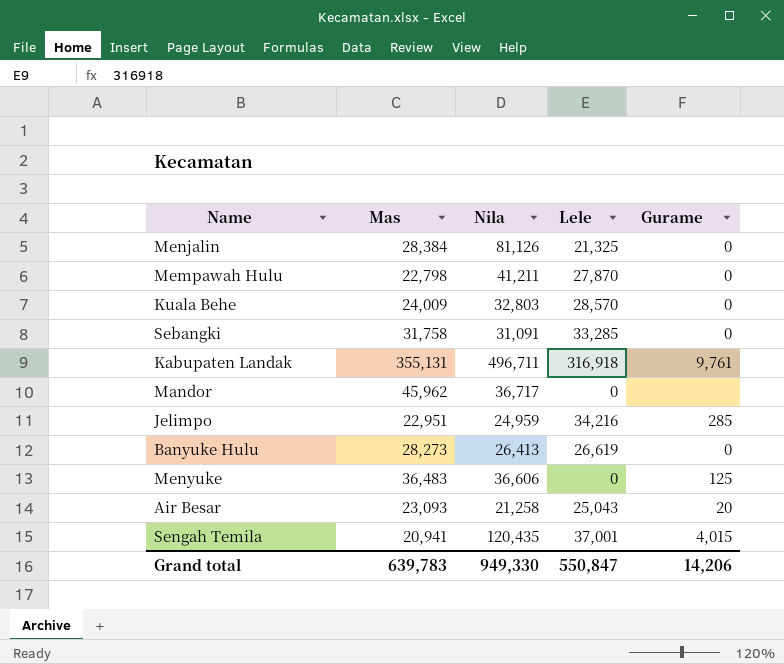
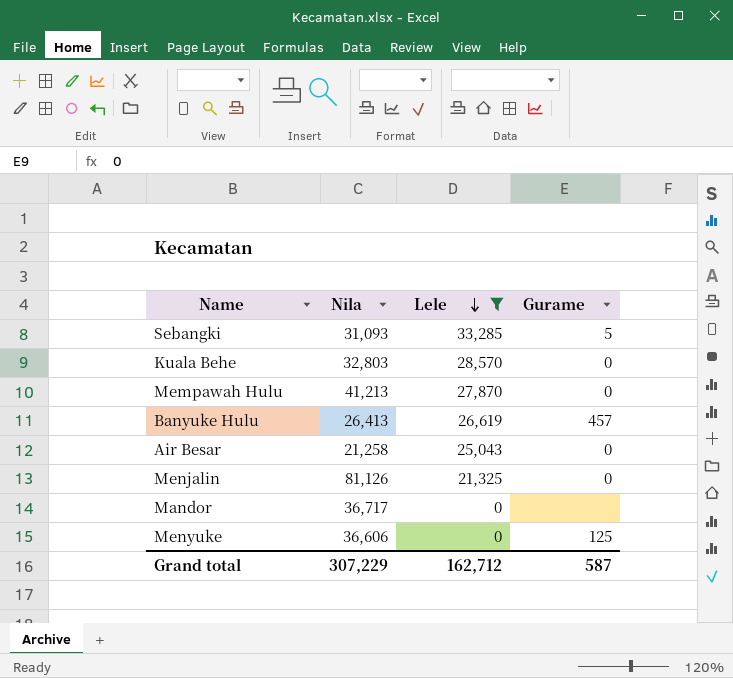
filter: none -> Lele <= 33,285
row order: none -> Lele descending
column Mas | position: 2 -> none
Sebangki | Nila: 31,091 -> 31,093
Sebangki | Gurame: 0 -> 5
Mempawah Hulu | Nila: 41,211 -> 41,213
Banyuke Hulu | Gurame: 0 -> 457
Air Besar | Gurame: 20 -> 0
Grand total | Nila: 949,330 -> 307,229
Grand total | Lele: 550,847 -> 162,712
Grand total | Gurame: 14,206 -> 587

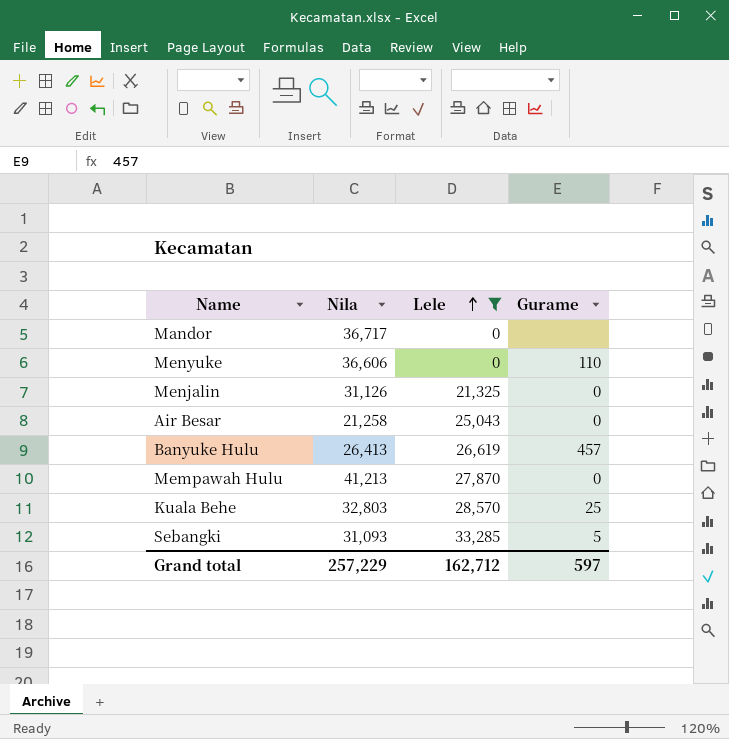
row order: Lele descending -> Lele ascending
Menyuke | Gurame: 125 -> 110
Menjalin | Nila: 81,126 -> 31,126
Kuala Behe | Gurame: 0 -> 25
Grand total | Nila: 307,229 -> 257,229
Grand total | Gurame: 587 -> 597

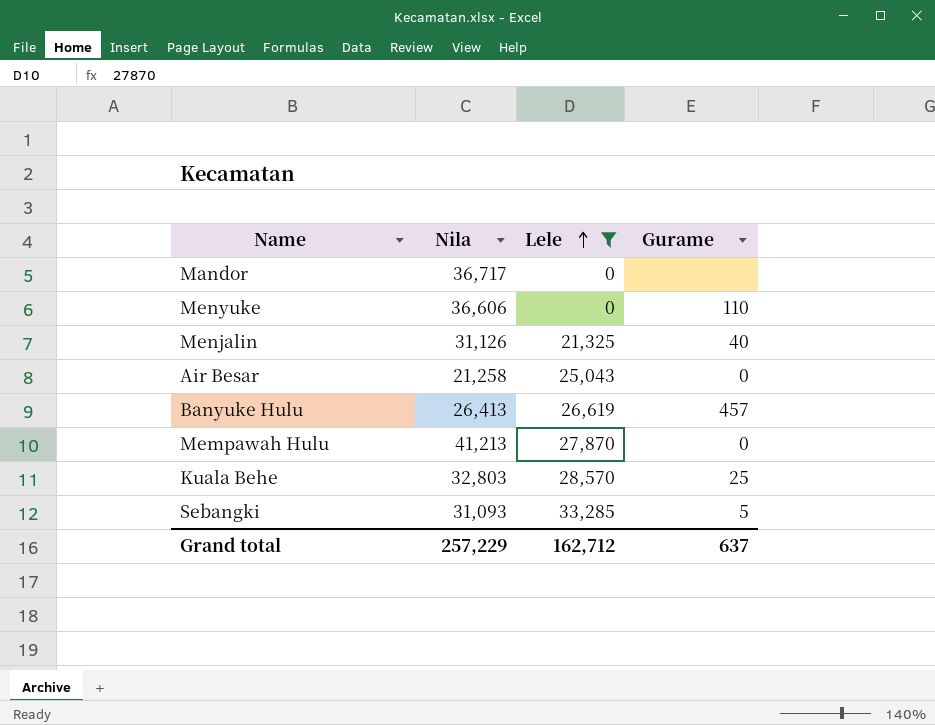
Menjalin | Gurame: 0 -> 40
Grand total | Gurame: 597 -> 637

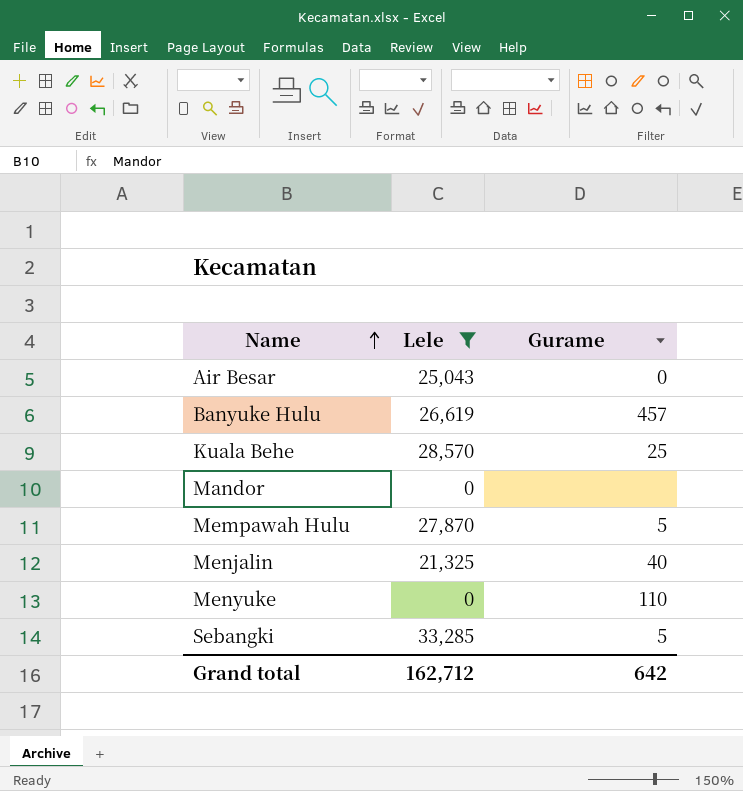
row order: Lele ascending -> Name ascending
column Nila | position: 2 -> none
Mempawah Hulu | Gurame: 0 -> 5
Grand total | Gurame: 637 -> 642

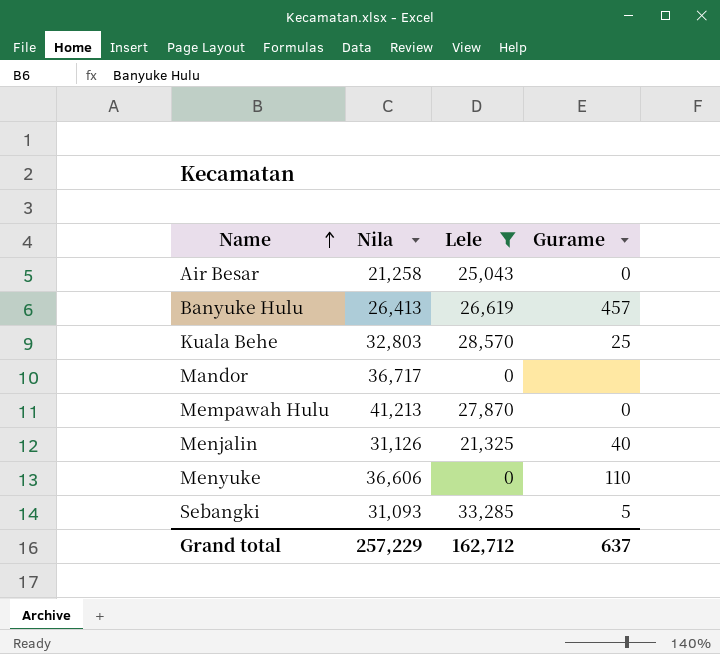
column Nila | position: none -> 2
Mempawah Hulu | Gurame: 5 -> 0
Grand total | Gurame: 642 -> 637

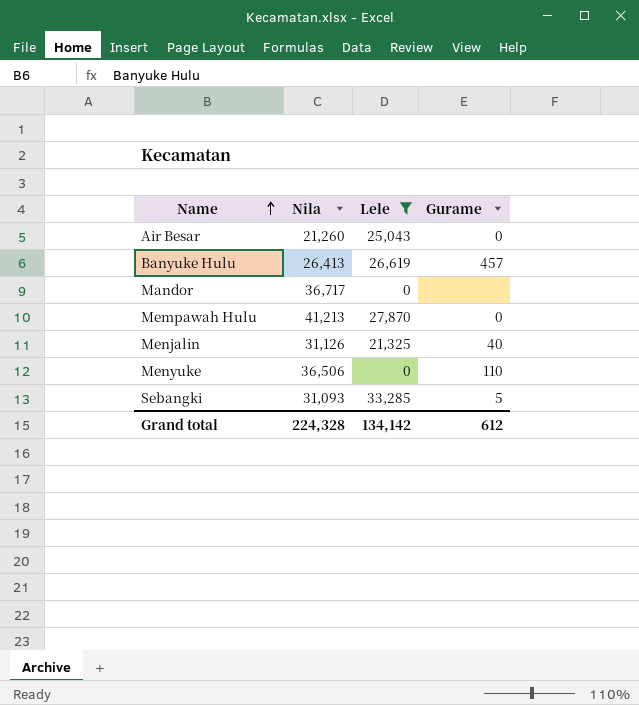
row Kuala Behe: 32,803 | 28,570 | 25 -> none
Air Besar | Nila: 21,258 -> 21,260
Menyuke | Nila: 36,606 -> 36,506
Grand total | Nila: 257,229 -> 224,328
Grand total | Lele: 162,712 -> 134,142
Grand total | Gurame: 637 -> 612

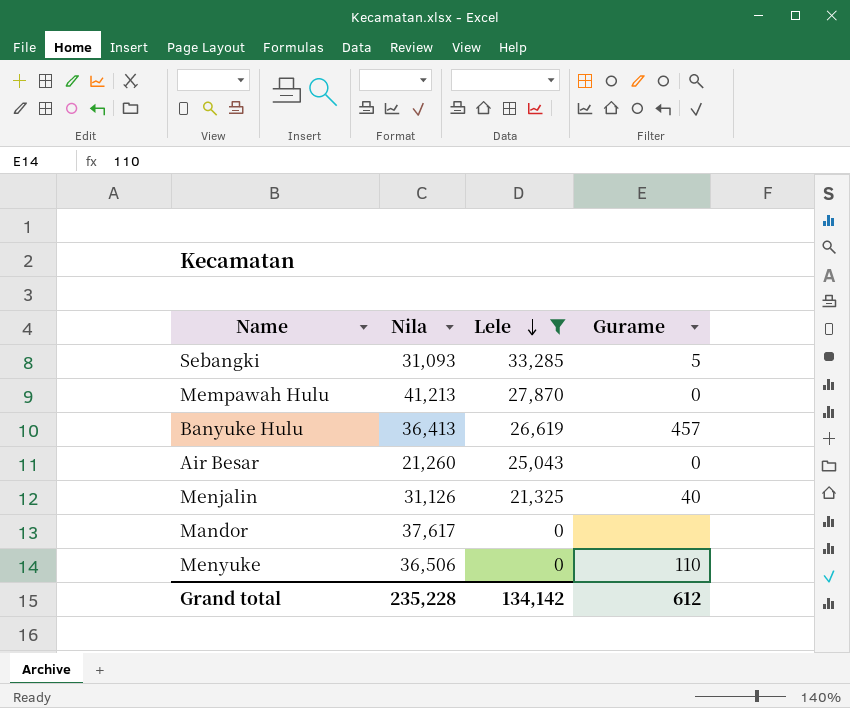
row order: Name ascending -> Lele descending
Banyuke Hulu | Nila: 26,413 -> 36,413
Mandor | Nila: 36,717 -> 37,617
Grand total | Nila: 224,328 -> 235,228

